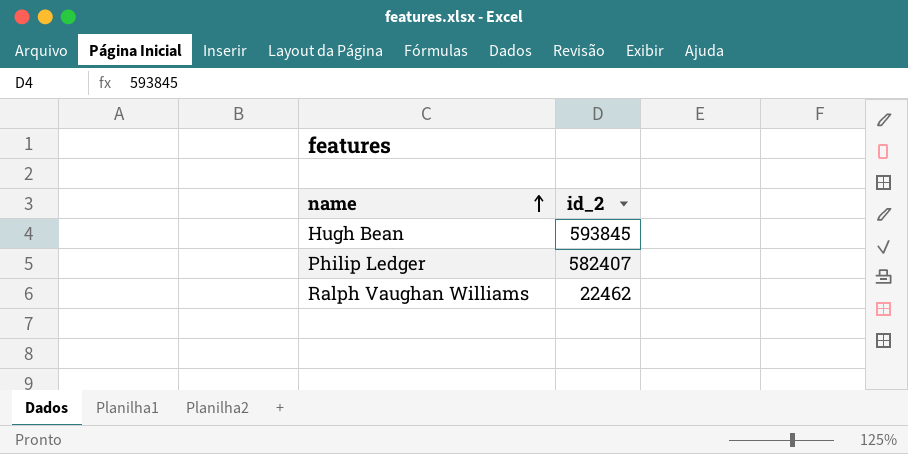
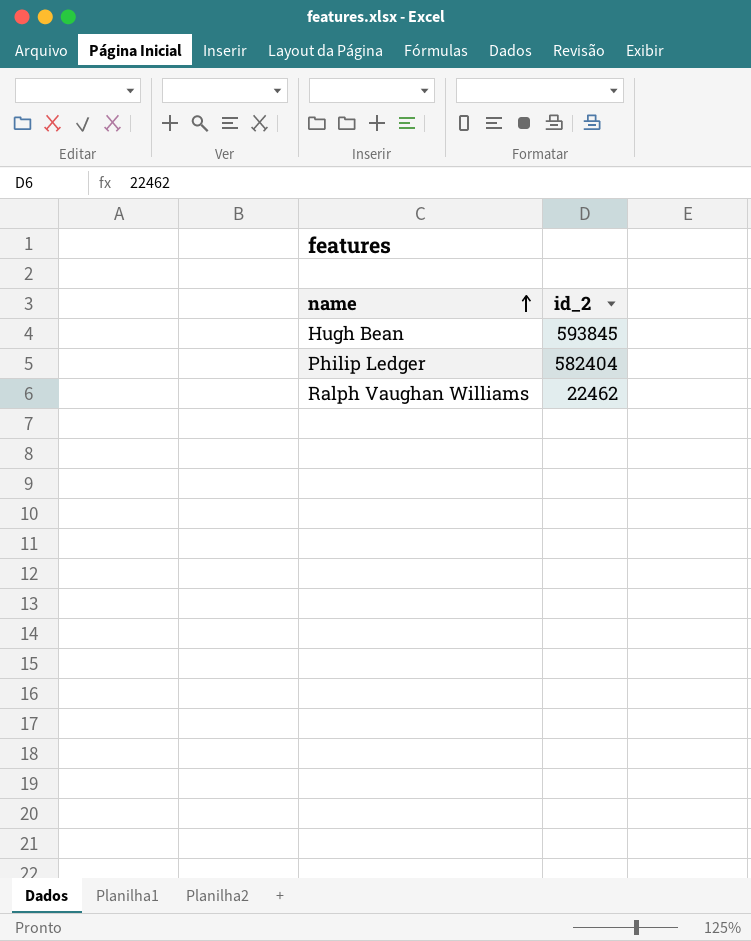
Philip Ledger | id_2: 582407 -> 582404

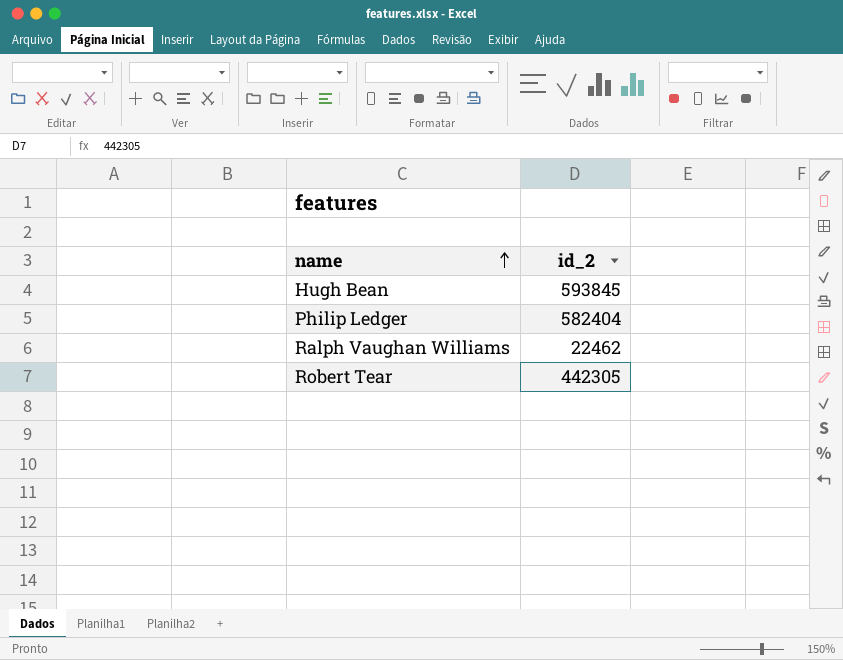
row Robert Tear: none -> 442305

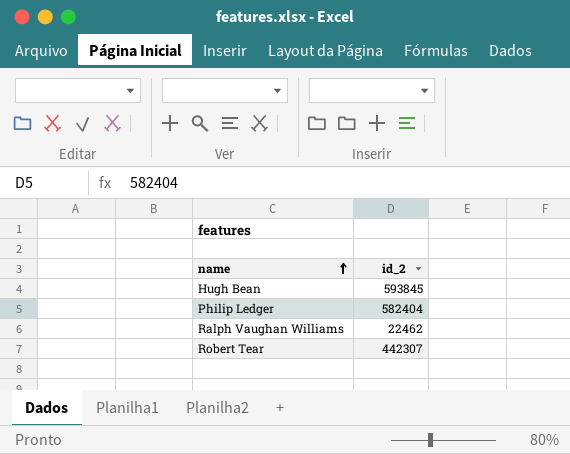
Robert Tear | id_2: 442305 -> 442307

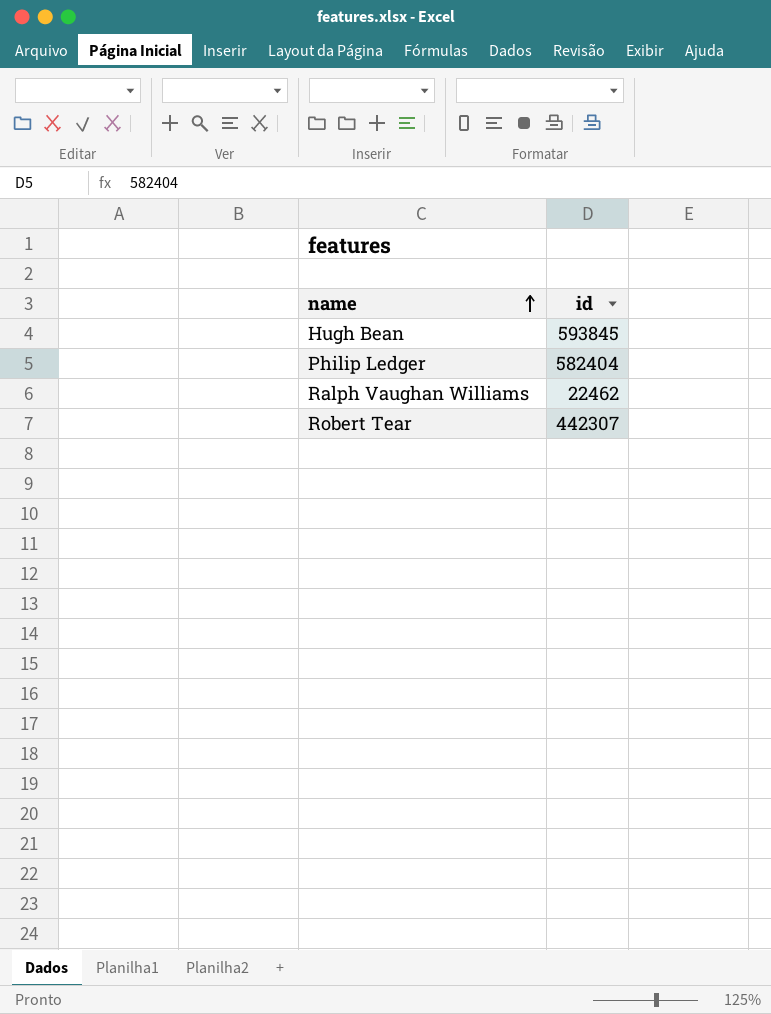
column name: id_2 -> id

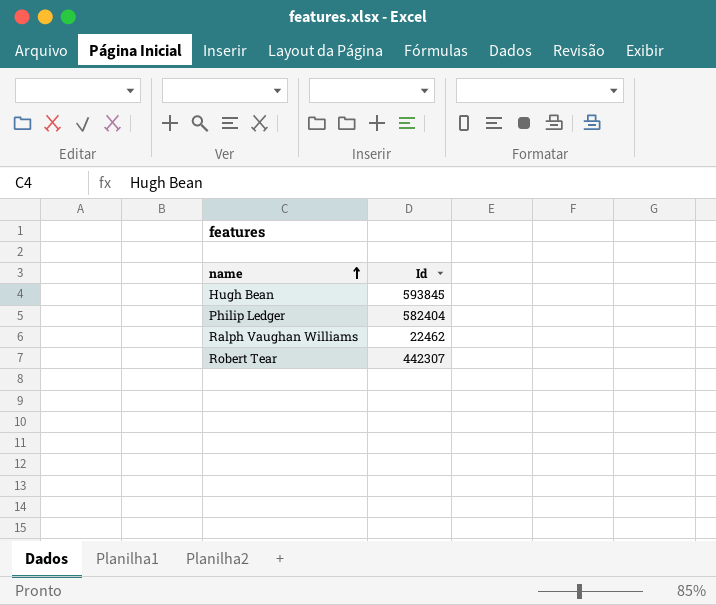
column name: id -> Id

